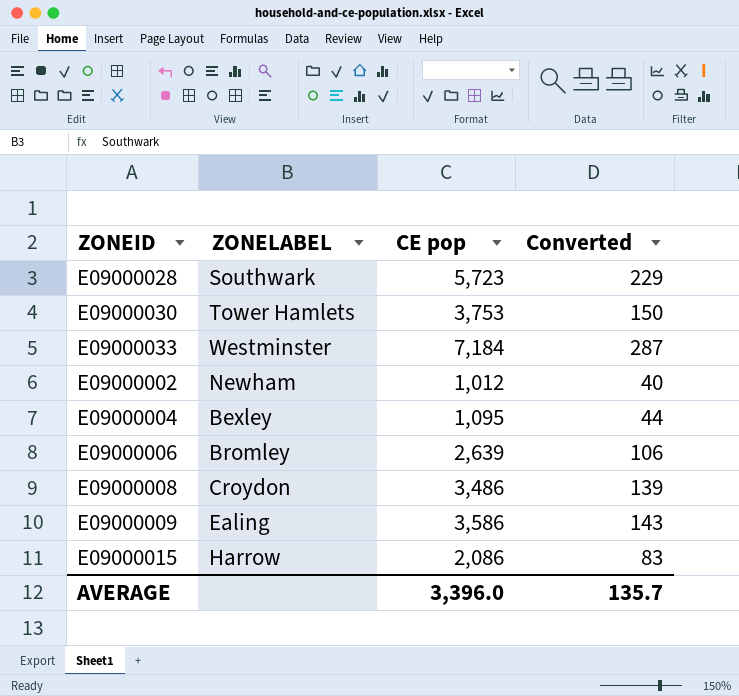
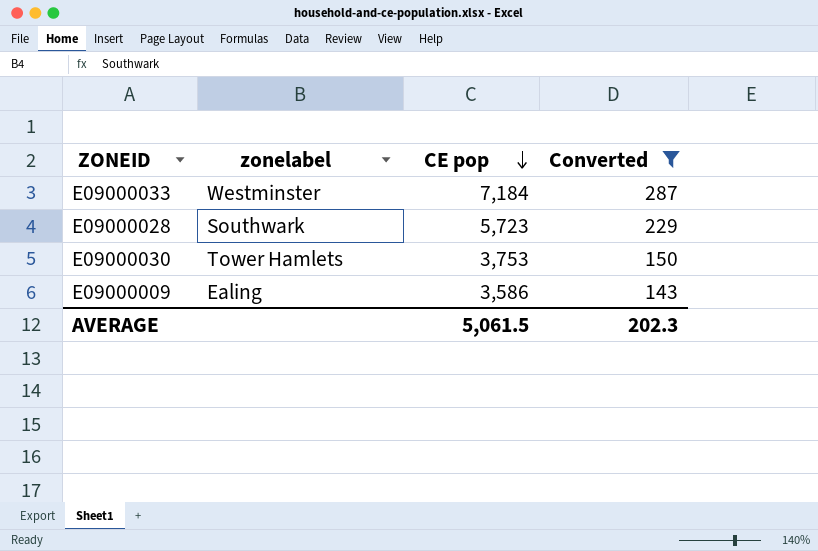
filter: none -> Converted >= 143
row order: none -> CE pop descending
column name: ZONELABEL -> zonelabel
AVERAGE | CE pop: 3,396.0 -> 5,061.5
AVERAGE | Converted: 135.7 -> 202.3

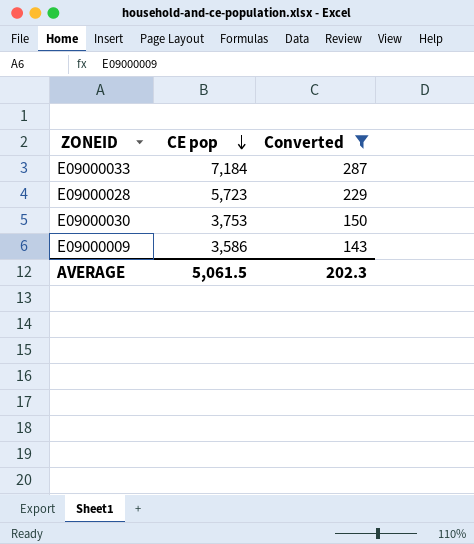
column zonelabel | position: 2 -> none

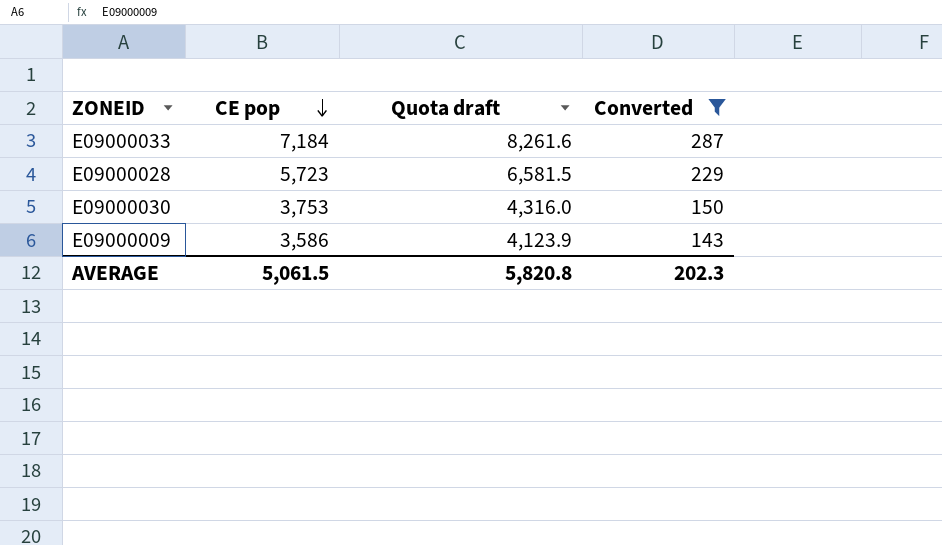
column Quota draft | formula: none -> [CE pop] * 1.15

